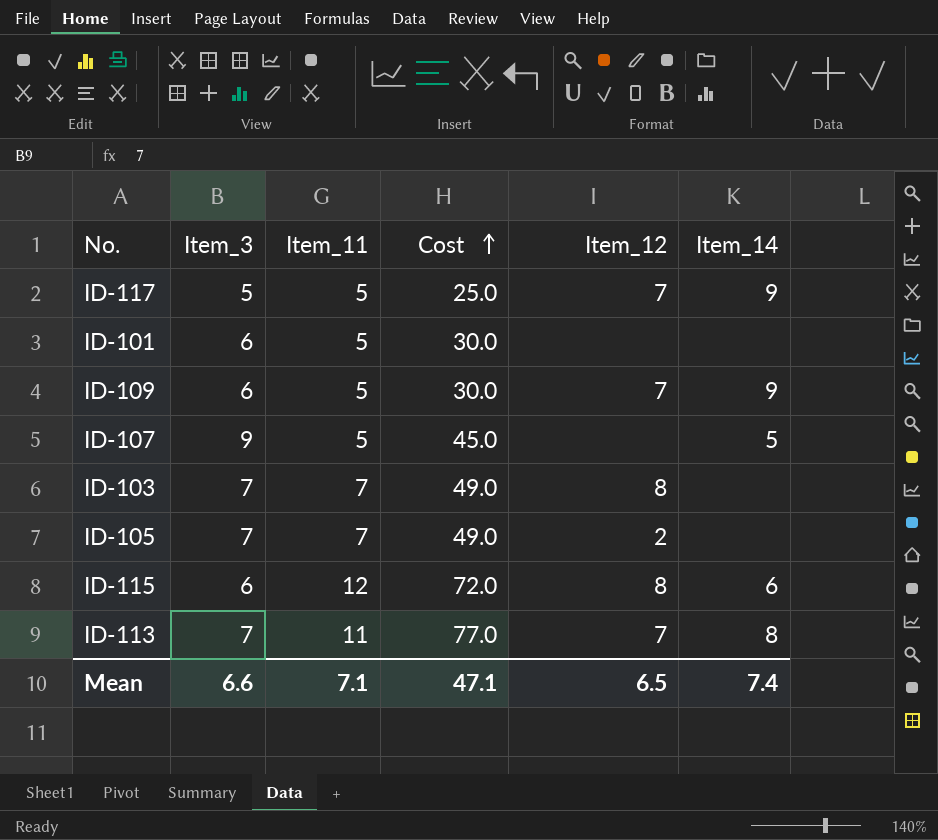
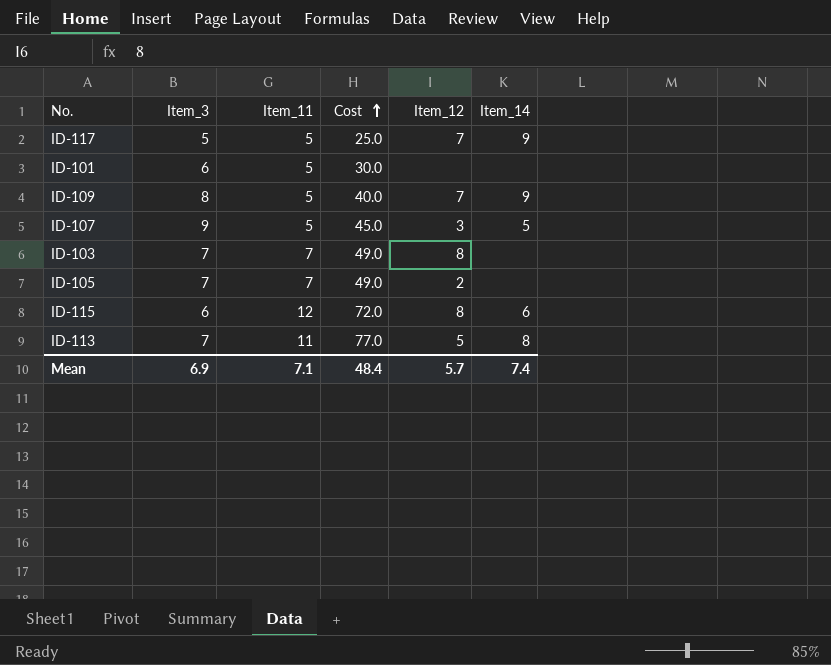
ID-109 | Item_3: 6 -> 8
ID-109 | Cost: 30.0 -> 40.0
ID-107 | Item_12: none -> 3
ID-113 | Item_12: 7 -> 5
Mean | Item_3: 6.6 -> 6.9
Mean | Cost: 47.1 -> 48.4
Mean | Item_12: 6.5 -> 5.7

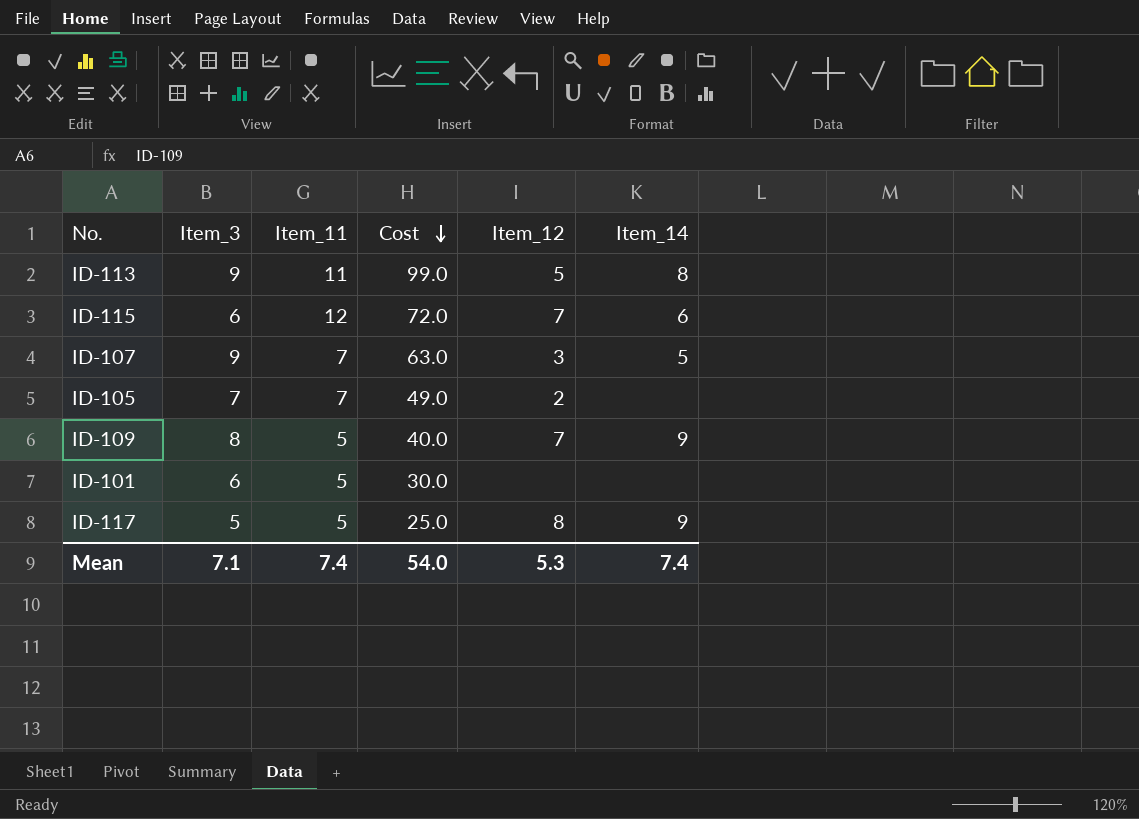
row order: Cost ascending -> Cost descending
row ID-103: 7 | 7 | 49.0 | 8 | none -> none
ID-113 | Item_3: 7 -> 9
ID-113 | Cost: 77.0 -> 99.0
ID-115 | Item_12: 8 -> 7
ID-107 | Item_11: 5 -> 7
ID-107 | Cost: 45.0 -> 63.0
ID-117 | Item_12: 7 -> 8
Mean | Item_3: 6.9 -> 7.1
Mean | Item_11: 7.1 -> 7.4
Mean | Cost: 48.4 -> 54.0
Mean | Item_12: 5.7 -> 5.3

